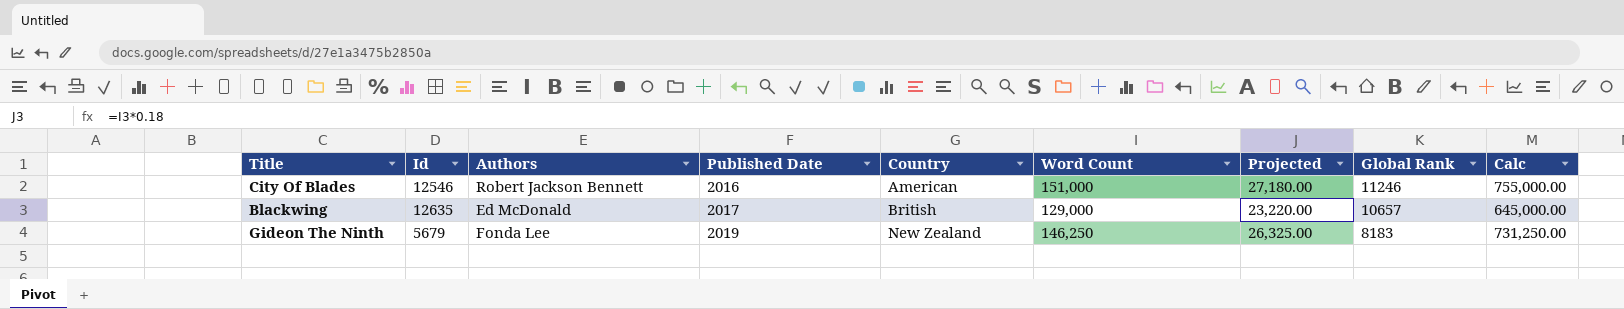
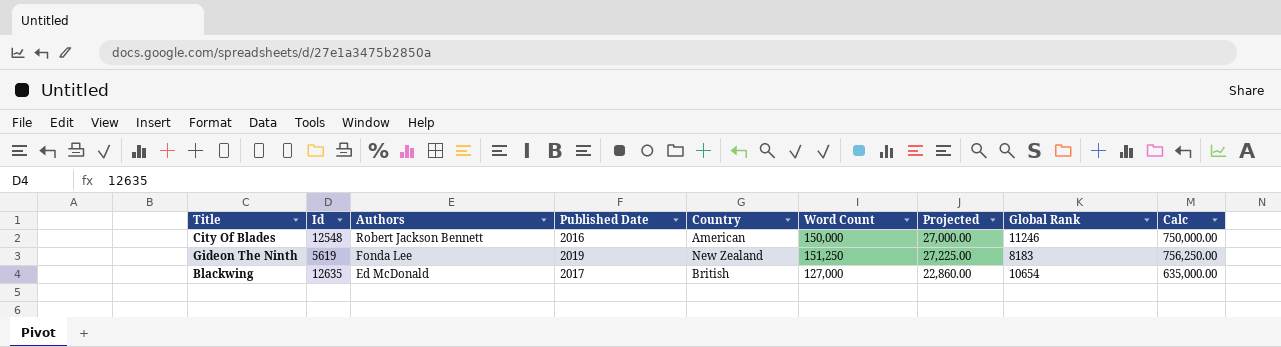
row order: Published Date ascending -> Authors descending
City Of Blades | Id: 12546 -> 12548
City Of Blades | Word Count: 151,000 -> 150,000
City Of Blades | Projected: 27,180.00 -> 27,000.00
City Of Blades | Calc: 755,000.00 -> 750,000.00
Gideon The Ninth | Id: 5679 -> 5619
Gideon The Ninth | Word Count: 146,250 -> 151,250
Gideon The Ninth | Projected: 26,325.00 -> 27,225.00
Gideon The Ninth | Calc: 731,250.00 -> 756,250.00
Blackwing | Word Count: 129,000 -> 127,000
Blackwing | Projected: 23,220.00 -> 22,860.00
Blackwing | Global Rank: 10657 -> 10654
Blackwing | Calc: 645,000.00 -> 635,000.00

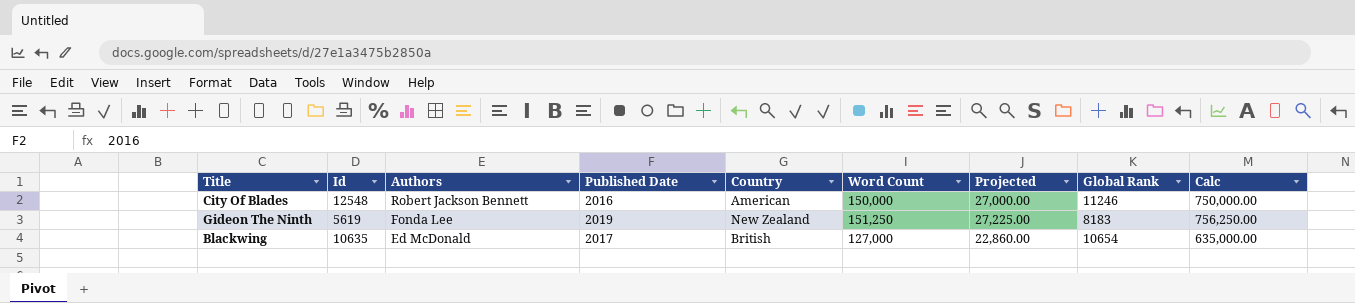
Blackwing | Id: 12635 -> 10635

